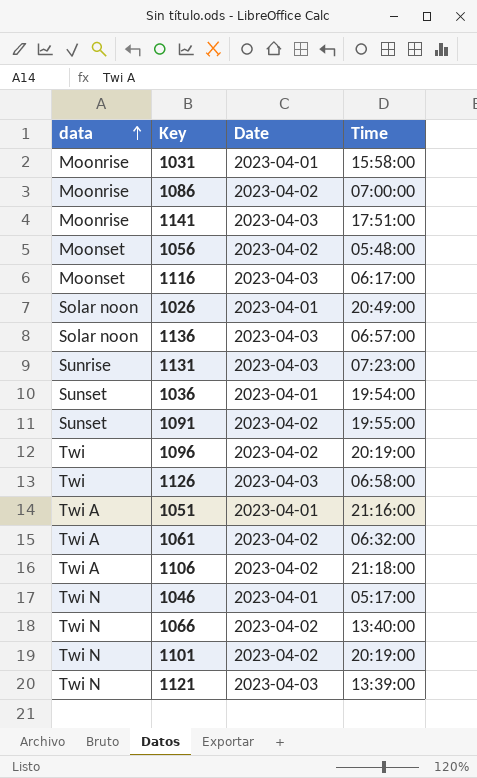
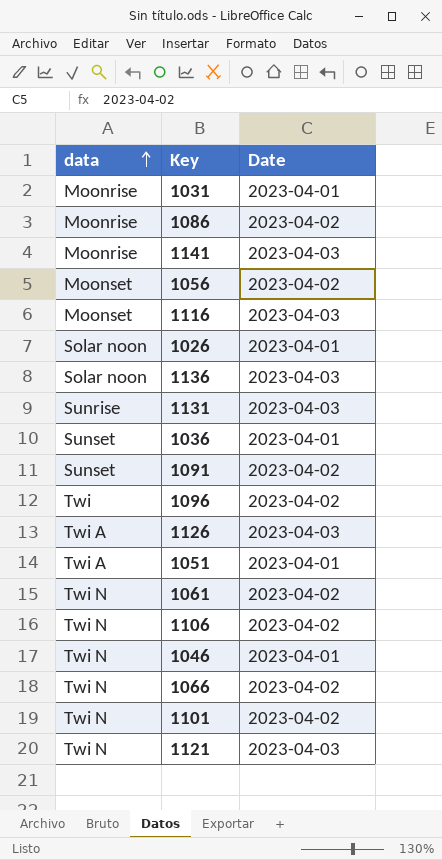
column Time | position: 4 -> none
1126 | data: Twi -> Twi A
1061 | data: Twi A -> Twi N
1106 | data: Twi A -> Twi N

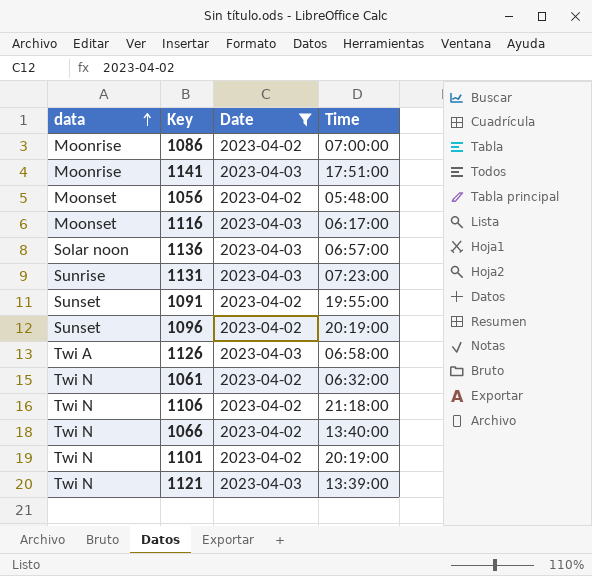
filter: none -> Date != 2023-04-01
column Time | position: none -> 4
1096 | data: Twi -> Sunset

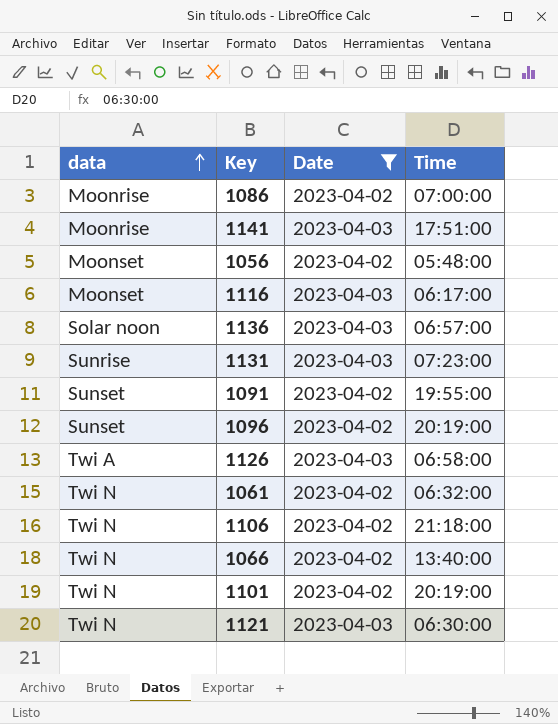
1121 | Time: 13:39:00 -> 06:30:00

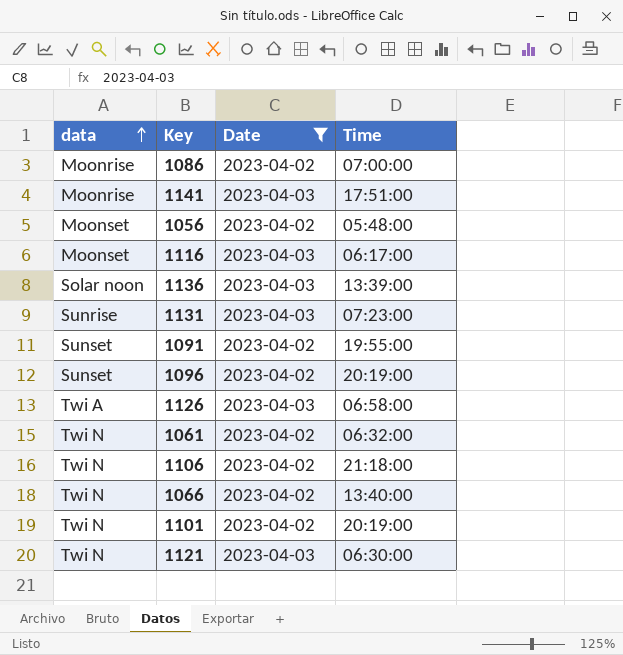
1136 | Time: 06:57:00 -> 13:39:00

